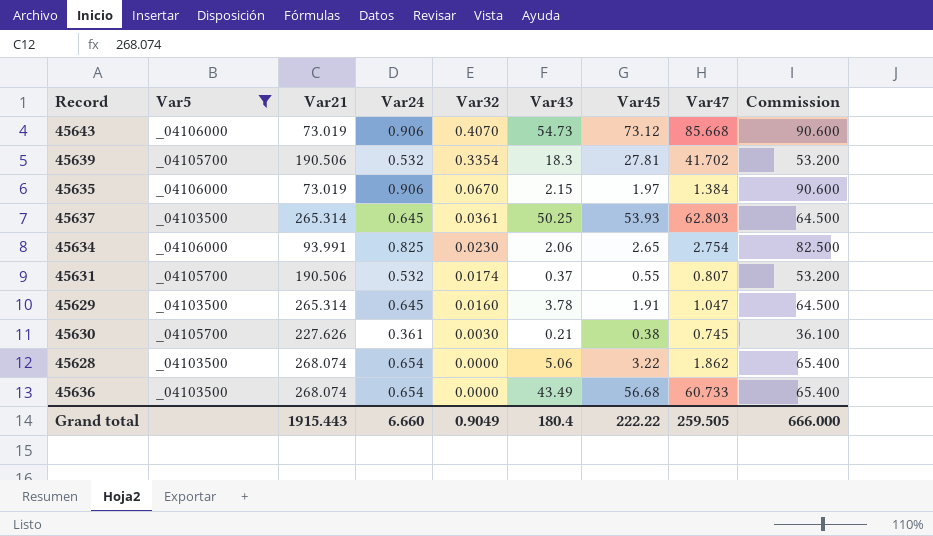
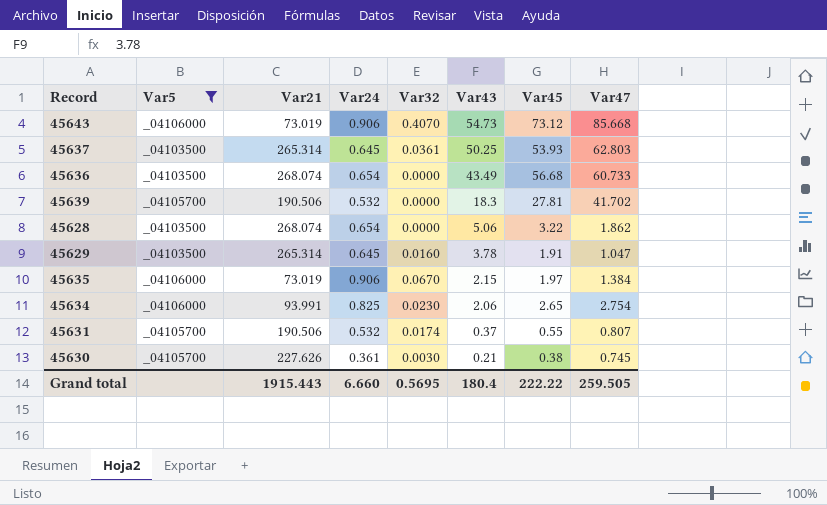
row order: Var32 descending -> Var43 descending
column Commission | formula: [Var24] * 100 -> none
45639 | Var32: 0.3354 -> 0.0000
Grand total | Var32: 0.9049 -> 0.5695

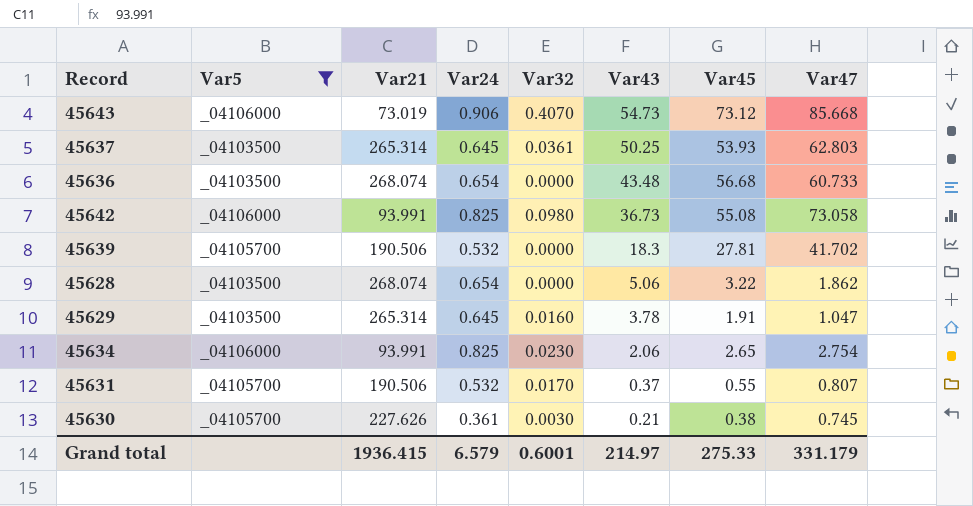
row 45635: _04106000 | 73.019 | 0.906 | 0.0670 | 2.15 | 1.97 | 1.384 -> none
45636 | Var43: 43.49 -> 43.48
row 45642: none -> _04106000 | 93.991 | 0.825 | 0.0980 | 36.73 | 55.08 | 73.058
45631 | Var32: 0.0174 -> 0.0170
Grand total | Var21: 1915.443 -> 1936.415
Grand total | Var24: 6.660 -> 6.579
Grand total | Var32: 0.5695 -> 0.6001
Grand total | Var43: 180.4 -> 214.97
Grand total | Var45: 222.22 -> 275.33
Grand total | Var47: 259.505 -> 331.179

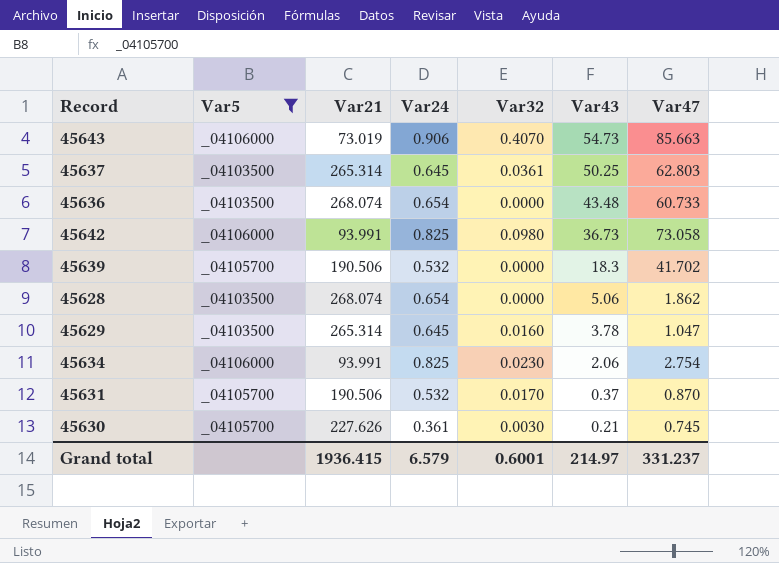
column Var45 | position: 7 -> none
45643 | Var47: 85.668 -> 85.663
45631 | Var47: 0.807 -> 0.870
Grand total | Var47: 331.179 -> 331.237

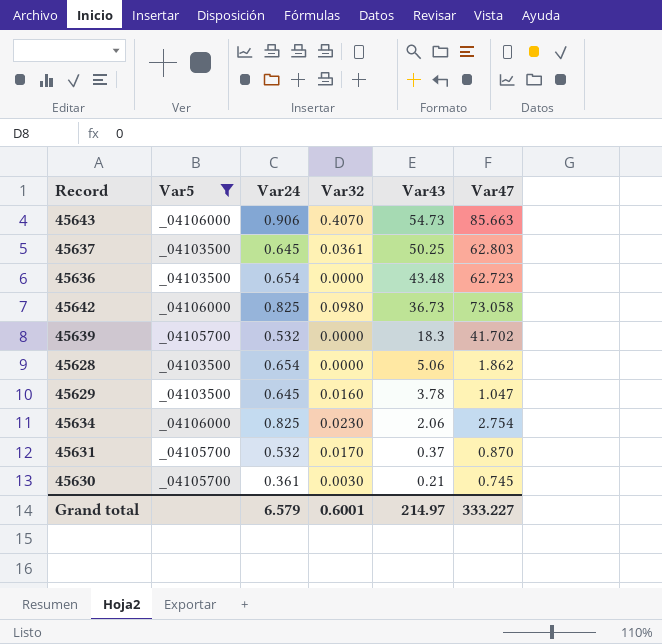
column Var21 | position: 3 -> none
45636 | Var47: 60.733 -> 62.723
Grand total | Var47: 331.237 -> 333.227

